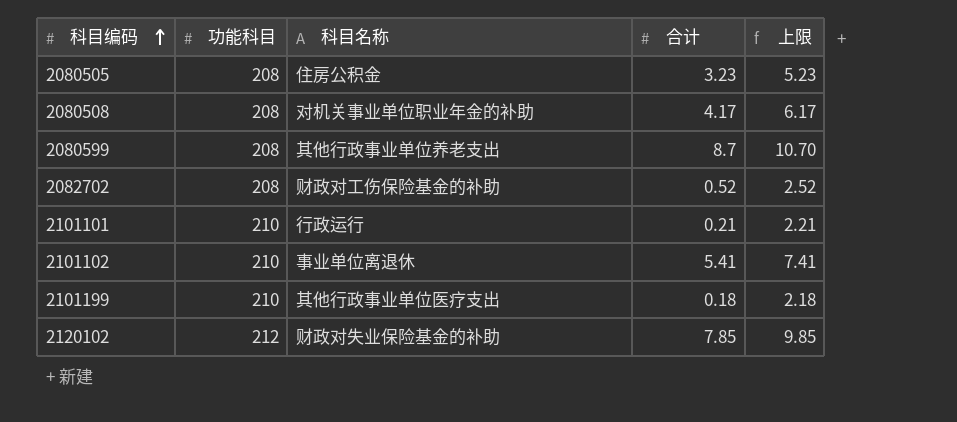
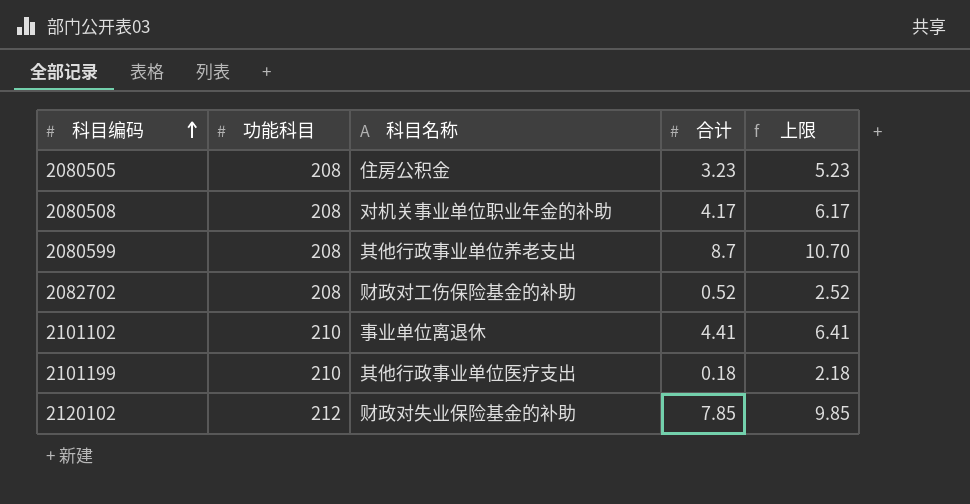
row 2101101: 210 | 行政运行 | 0.21 | 2.21 -> none
2101102 | 合计: 5.41 -> 4.41
2101102 | 上限: 7.41 -> 6.41

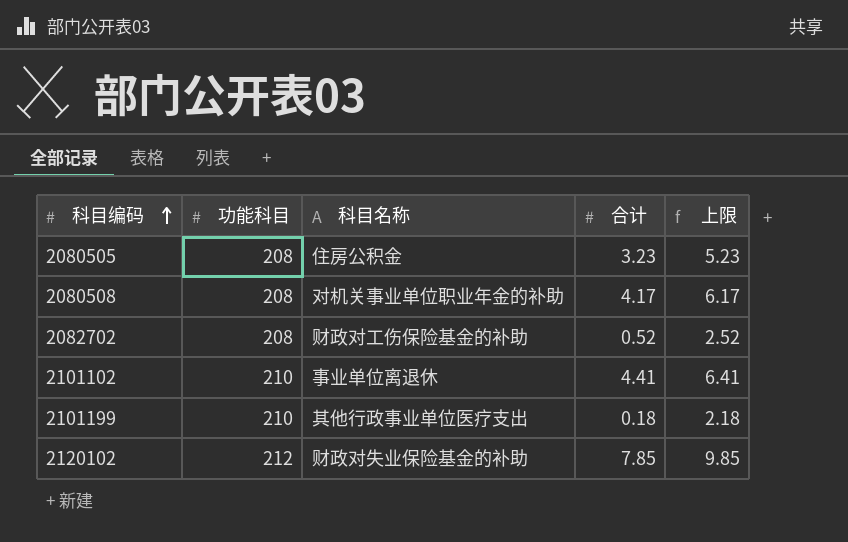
row 2080599: 208 | 其他行政事业单位养老支出 | 8.7 | 10.70 -> none

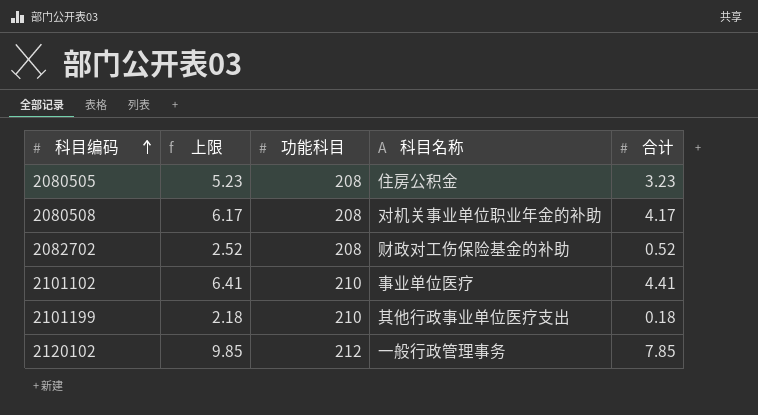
column 上限 | position: 5 -> 2
2101102 | 科目名称: 事业单位离退休 -> 事业单位医疗
2120102 | 科目名称: 财政对失业保险基金的补助 -> 一般行政管理事务

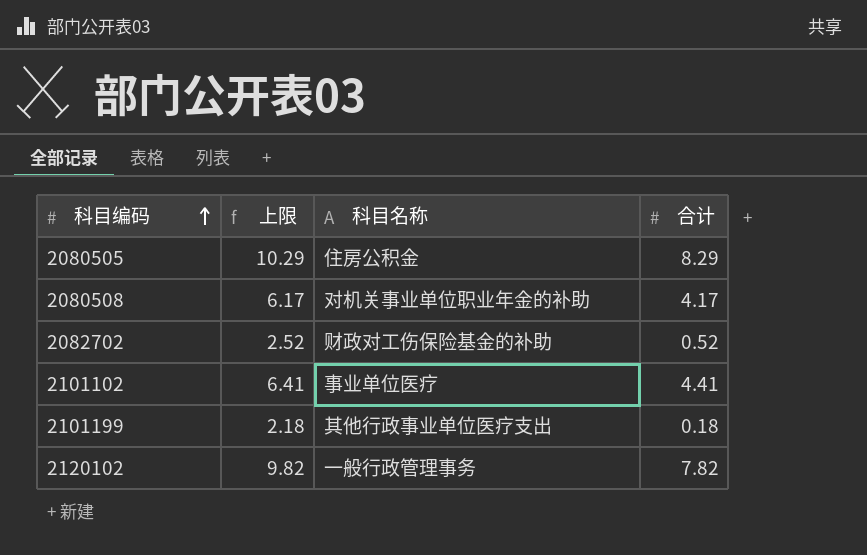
column 功能科目 | position: 3 -> none
2080505 | 上限: 5.23 -> 10.29
2080505 | 合计: 3.23 -> 8.29
2120102 | 上限: 9.85 -> 9.82
2120102 | 合计: 7.85 -> 7.82

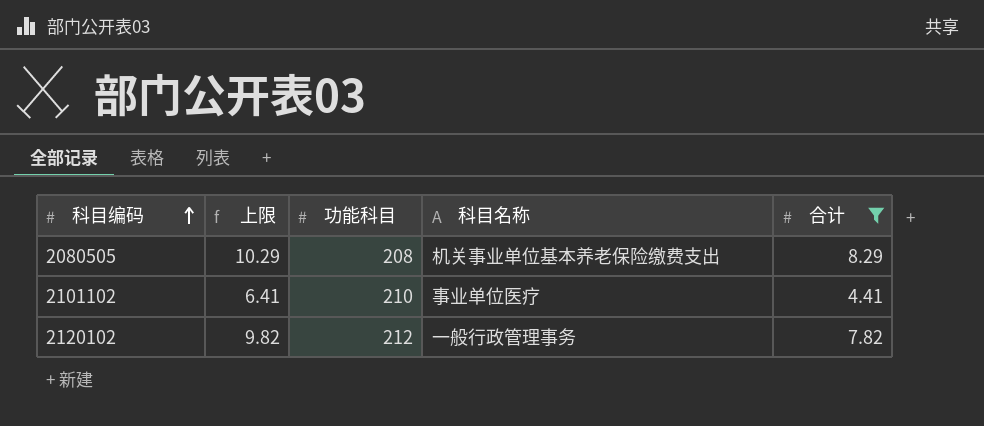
filter: none -> 合计 >= 4.41
column 功能科目 | position: none -> 3
2080505 | 科目名称: 住房公积金 -> 机关事业单位基本养老保险缴费支出

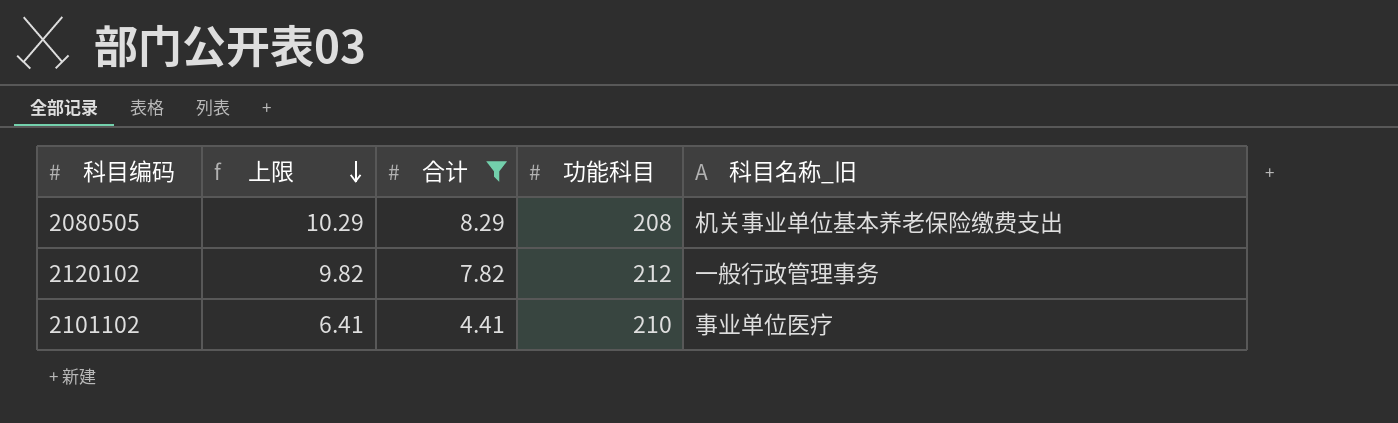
row order: 科目编码 ascending -> 上限 descending
column 合计 | position: 5 -> 3
column name: 科目名称 -> 科目名称_旧

